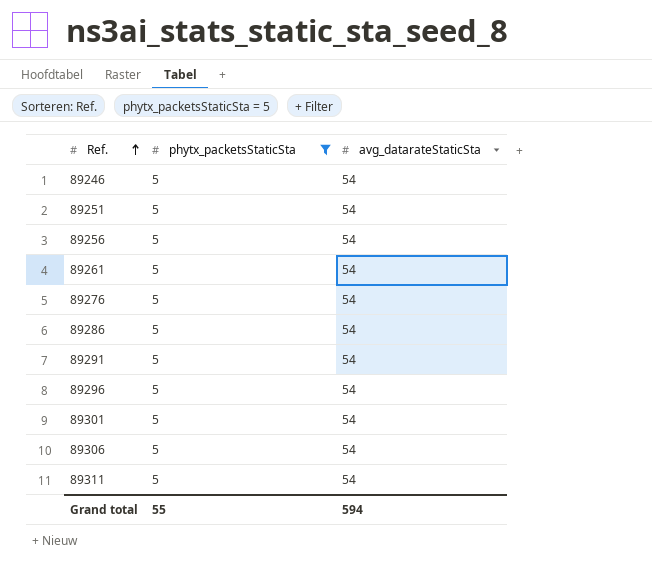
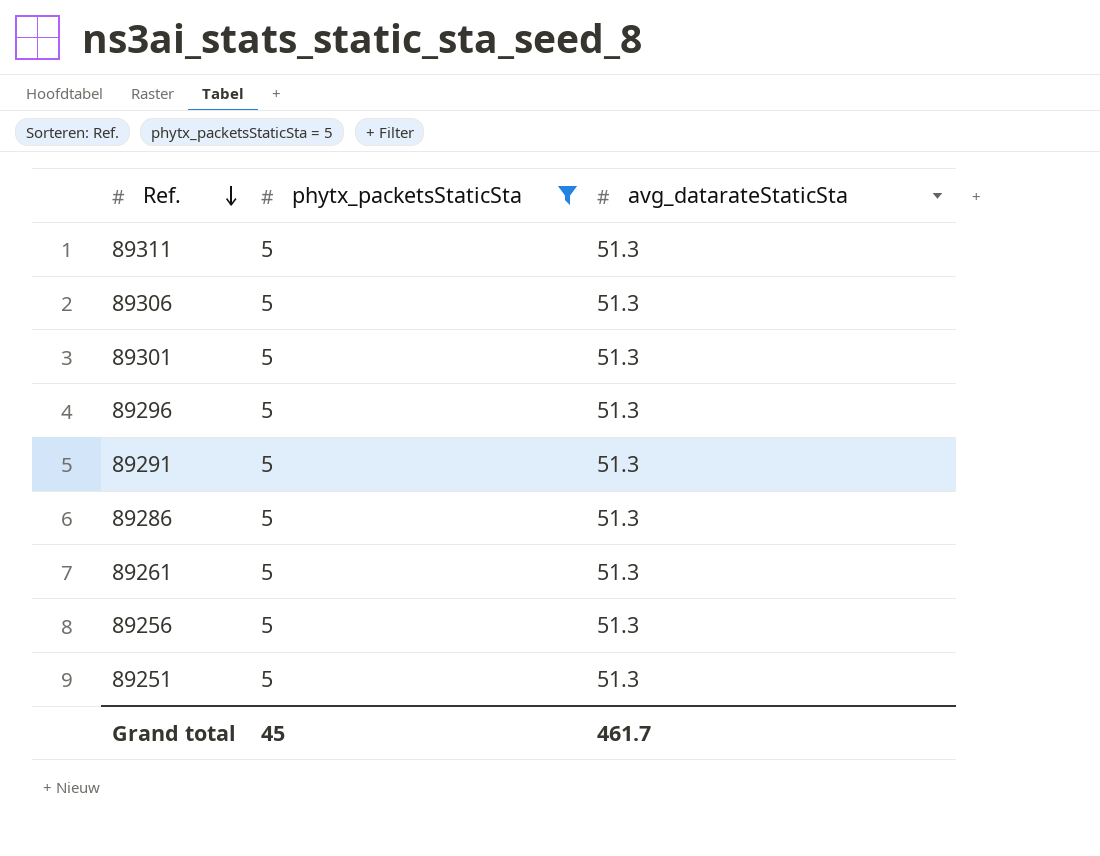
row order: Ref. ascending -> Ref. descending
row 89246: 5 | 54 -> none
row 89276: 5 | 54 -> none
89311 | avg_datarateStaticSta: 54 -> 51.3
89306 | avg_datarateStaticSta: 54 -> 51.3
89301 | avg_datarateStaticSta: 54 -> 51.3
89296 | avg_datarateStaticSta: 54 -> 51.3
89291 | avg_datarateStaticSta: 54 -> 51.3
89286 | avg_datarateStaticSta: 54 -> 51.3
89261 | avg_datarateStaticSta: 54 -> 51.3
89256 | avg_datarateStaticSta: 54 -> 51.3
89251 | avg_datarateStaticSta: 54 -> 51.3
Grand total | phytx_packetsStaticSta: 55 -> 45
Grand total | avg_datarateStaticSta: 594 -> 461.7

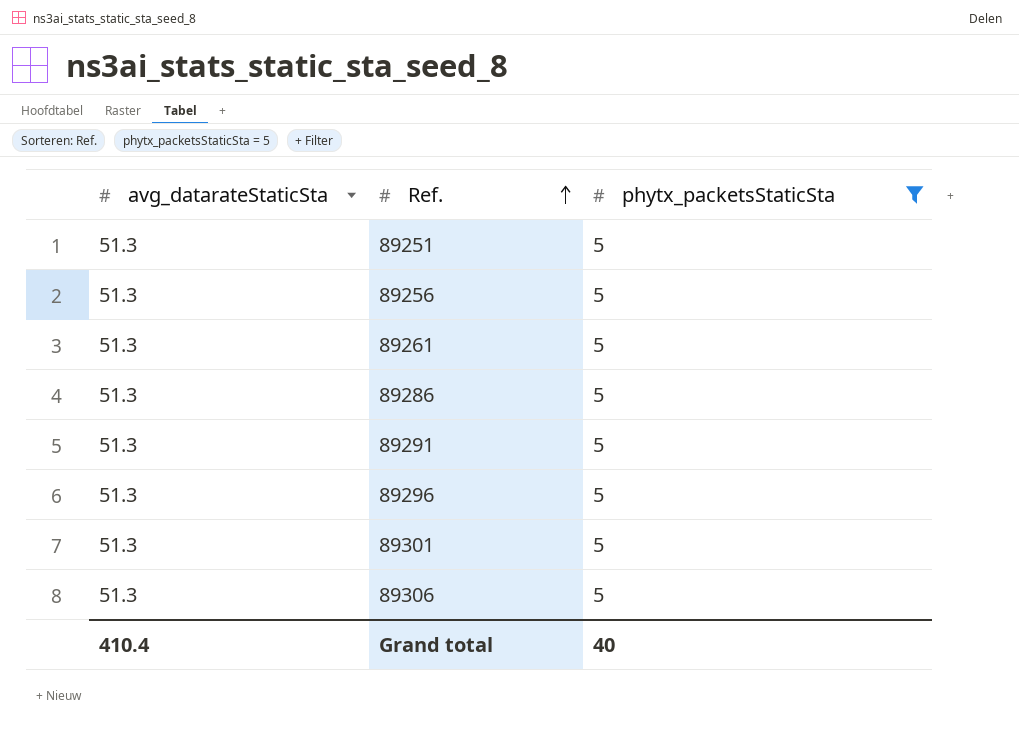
row order: Ref. descending -> Ref. ascending
column avg_datarateStaticSta | position: 3 -> 1
row 89311: 5 | 51.3 -> none
Grand total | avg_datarateStaticSta: 461.7 -> 410.4
Grand total | phytx_packetsStaticSta: 45 -> 40

